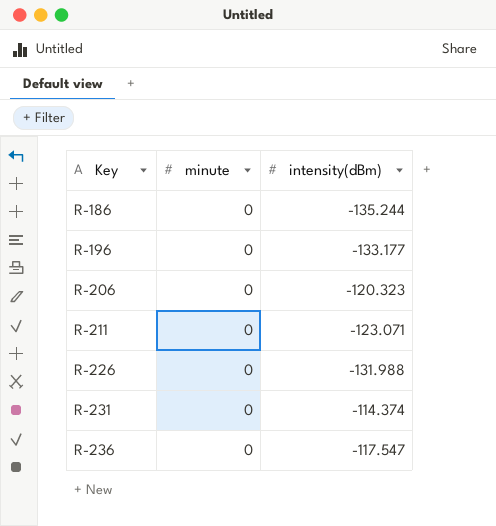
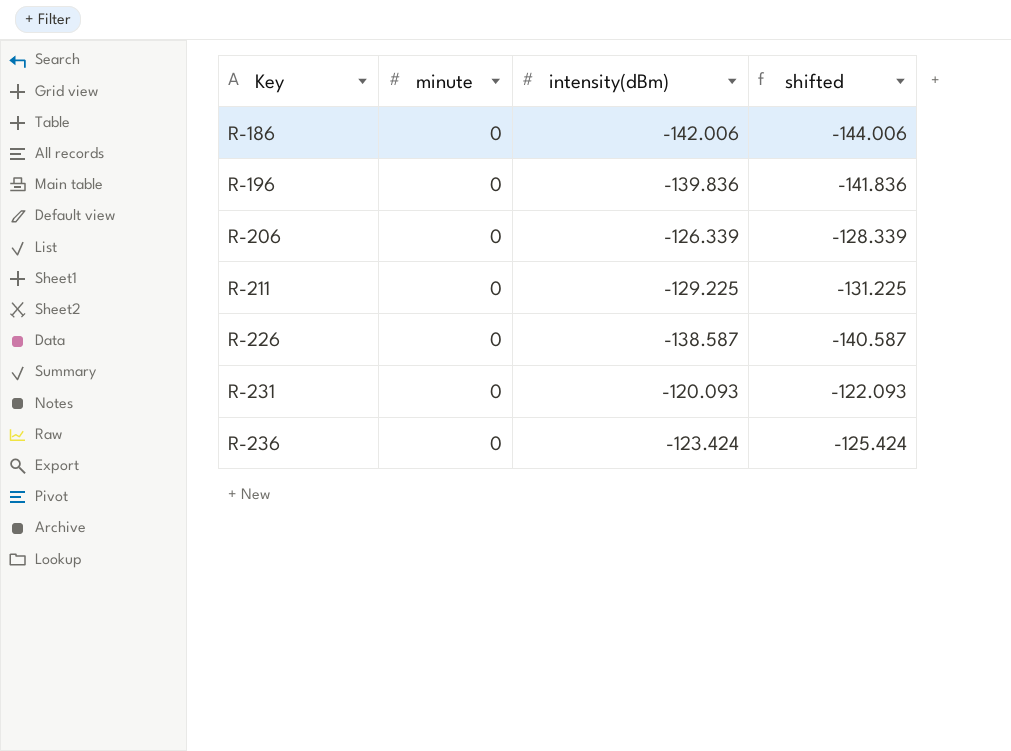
column shifted | formula: none -> [intensity(dBm)] - 2
R-186 | intensity(dBm): -135.244 -> -142.006
R-196 | intensity(dBm): -133.177 -> -139.836
R-206 | intensity(dBm): -120.323 -> -126.339
R-211 | intensity(dBm): -123.071 -> -129.225
R-226 | intensity(dBm): -131.988 -> -138.587
R-231 | intensity(dBm): -114.374 -> -120.093
R-236 | intensity(dBm): -117.547 -> -123.424

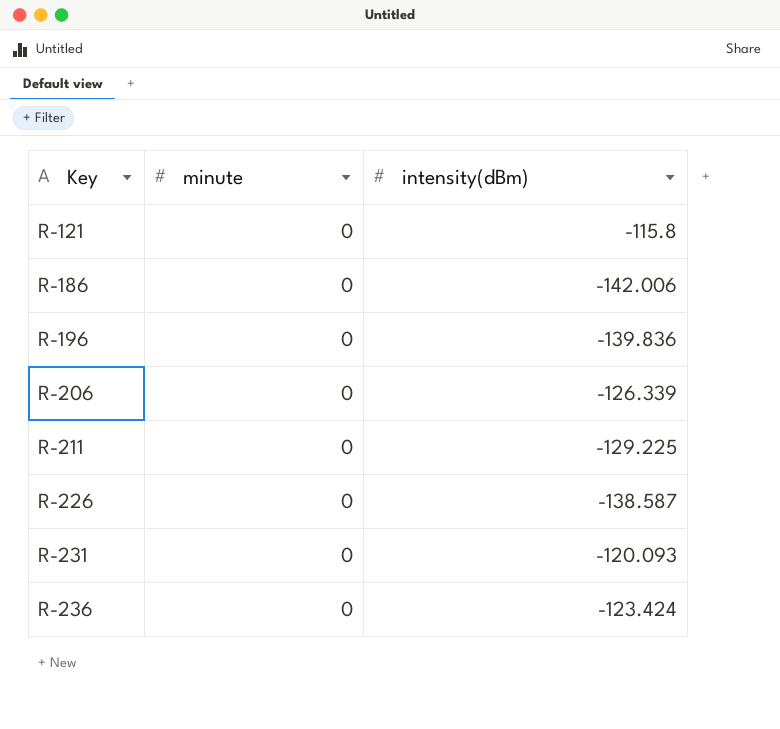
column shifted | formula: [intensity(dBm)] - 2 -> none
row R-121: none -> 0 | -115.8

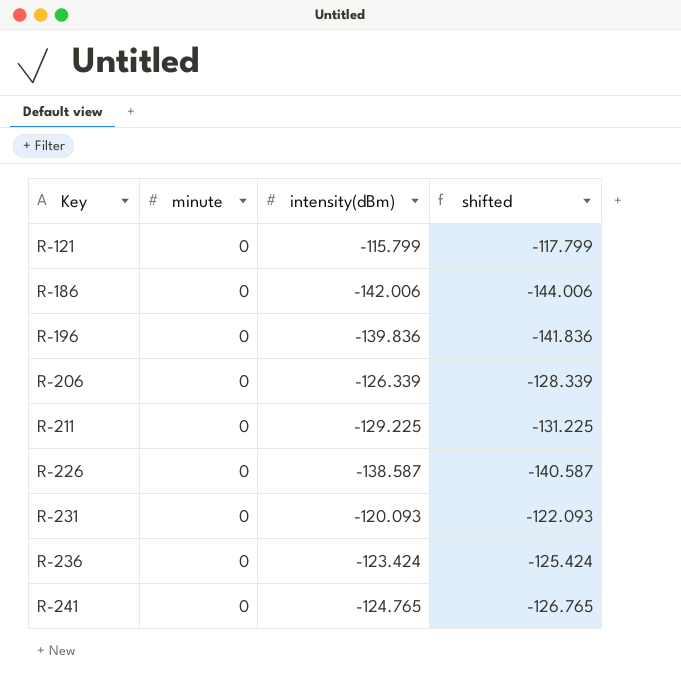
column shifted | formula: none -> [intensity(dBm)] - 2
R-121 | intensity(dBm): -115.8 -> -115.799
row R-241: none -> 0 | -124.765 | -126.765

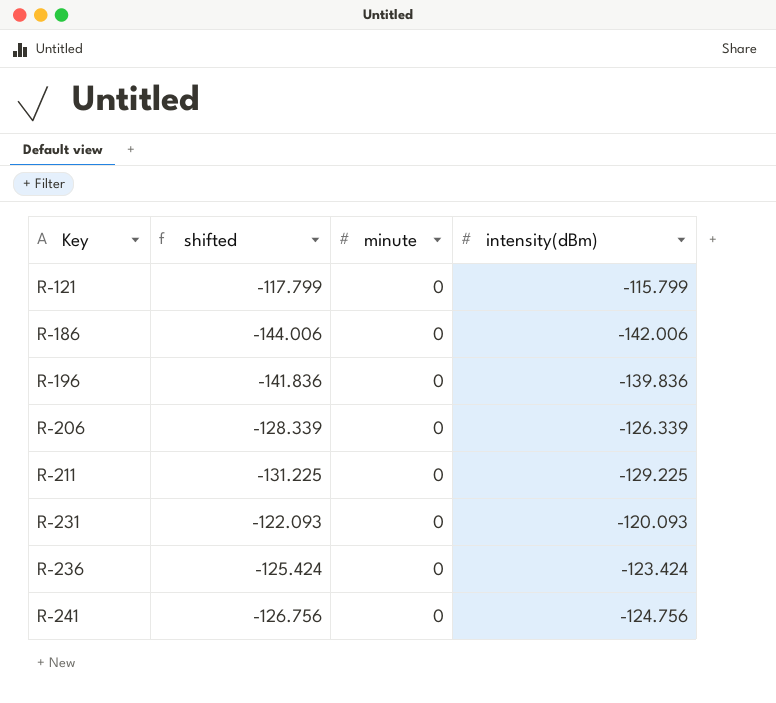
column shifted | position: 4 -> 2
row R-226: 0 | -138.587 | -140.587 -> none
R-241 | shifted: -126.765 -> -126.756
R-241 | intensity(dBm): -124.765 -> -124.756

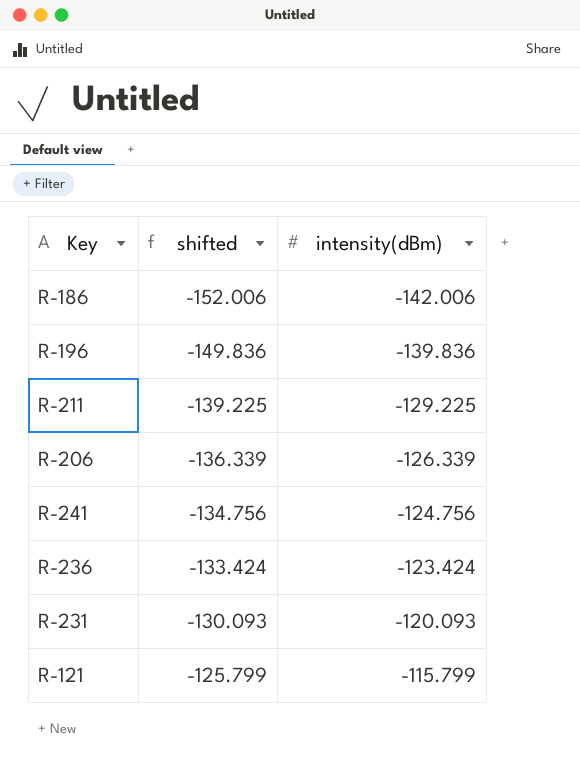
row order: Key ascending -> shifted ascending
column minute | position: 3 -> none
column shifted | formula: [intensity(dBm)] - 2 -> [intensity(dBm)] - 10

